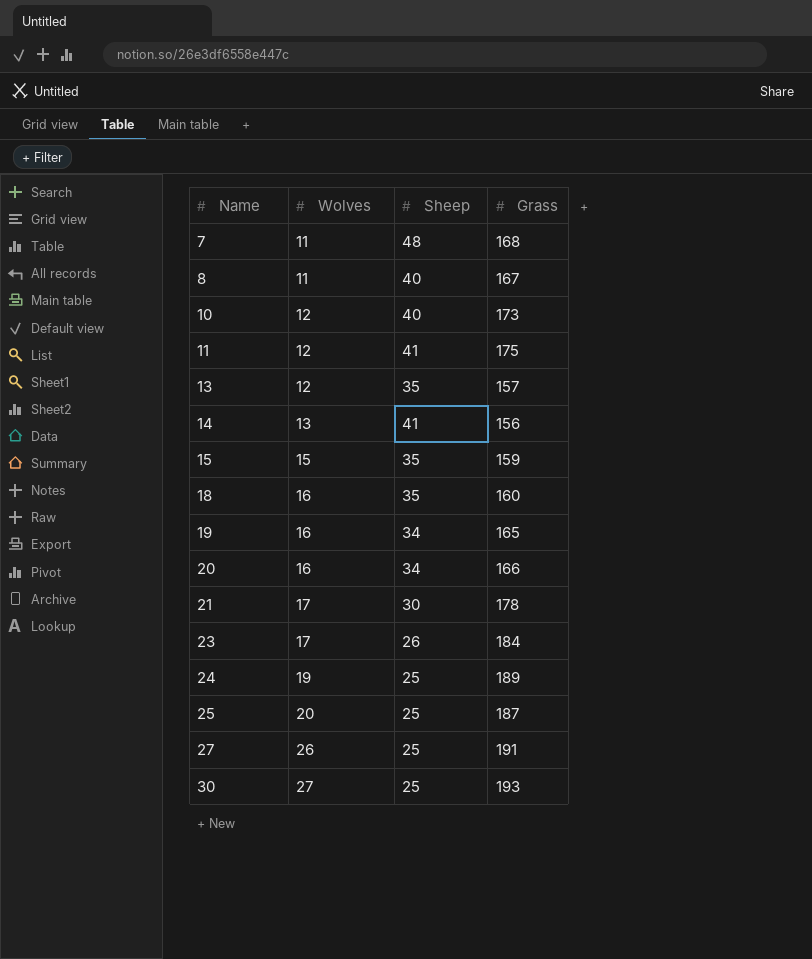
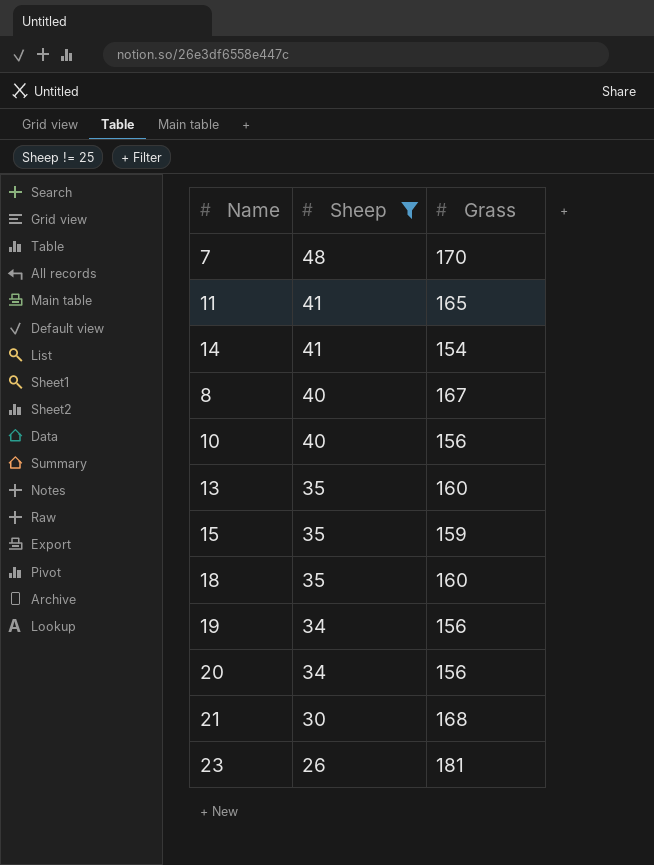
filter: none -> Sheep != 25
row order: Name ascending -> Sheep descending
column Wolves | position: 2 -> none
7 | Grass: 168 -> 170
11 | Grass: 175 -> 165
14 | Grass: 156 -> 154
10 | Grass: 173 -> 156
13 | Grass: 157 -> 160
19 | Grass: 165 -> 156
20 | Grass: 166 -> 156
21 | Grass: 178 -> 168
23 | Grass: 184 -> 181

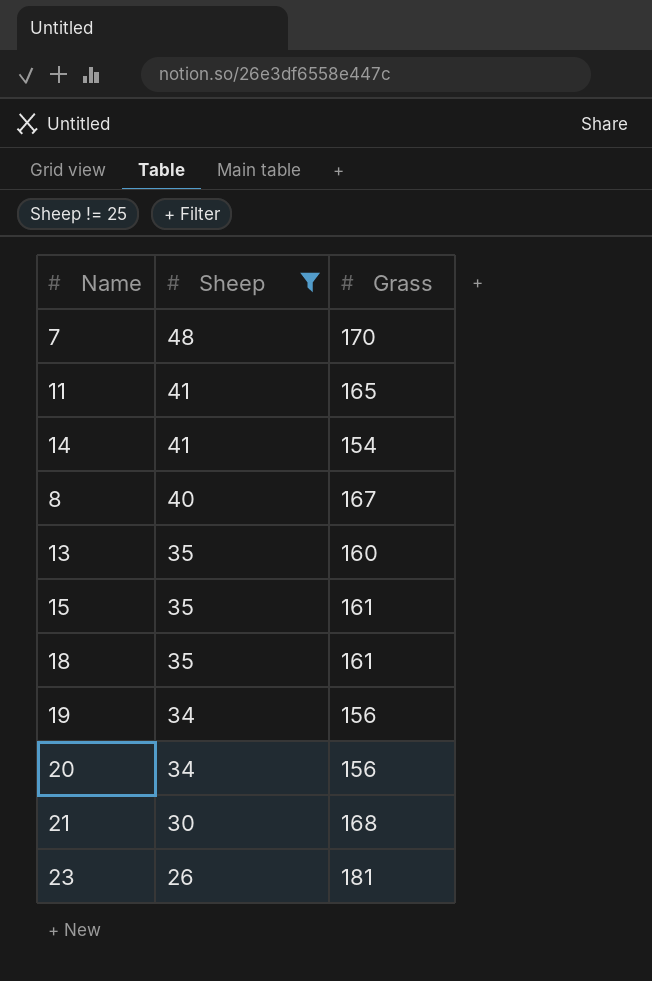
row 10: 40 | 156 -> none
15 | Grass: 159 -> 161
18 | Grass: 160 -> 161

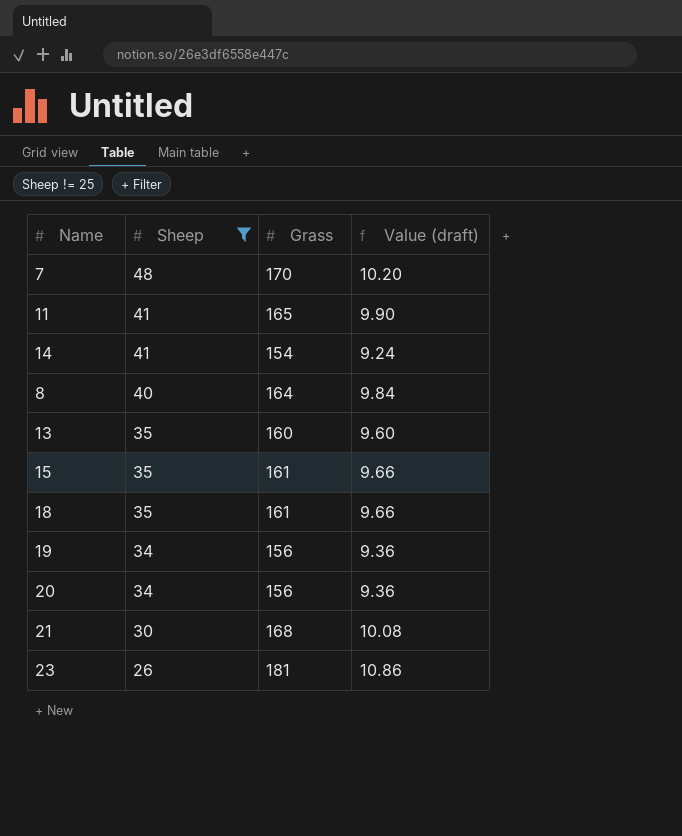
column Value (draft) | formula: none -> [Grass] * 0.06
8 | Grass: 167 -> 164

